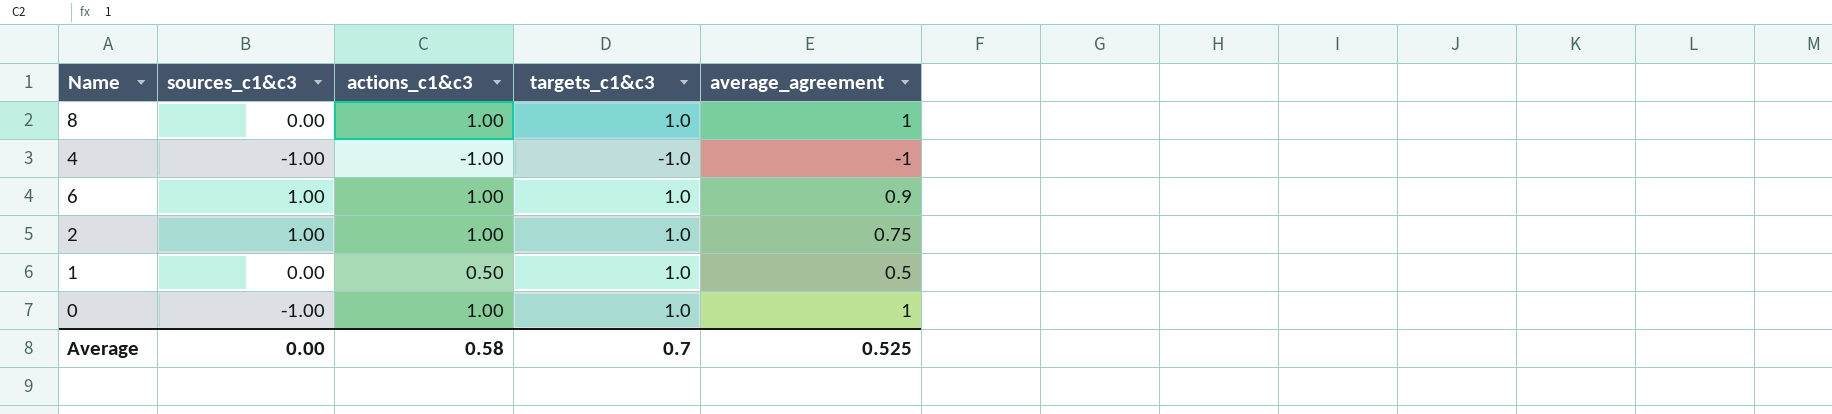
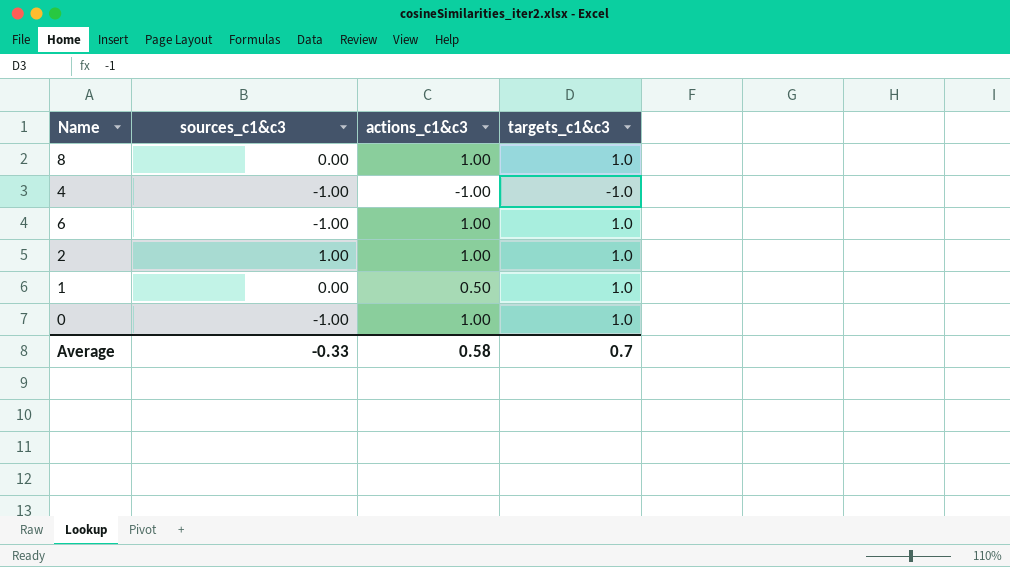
column average_agreement | position: 5 -> none
6 | sources_c1&c3: 1.00 -> -1.00
Average | sources_c1&c3: 0.00 -> -0.33

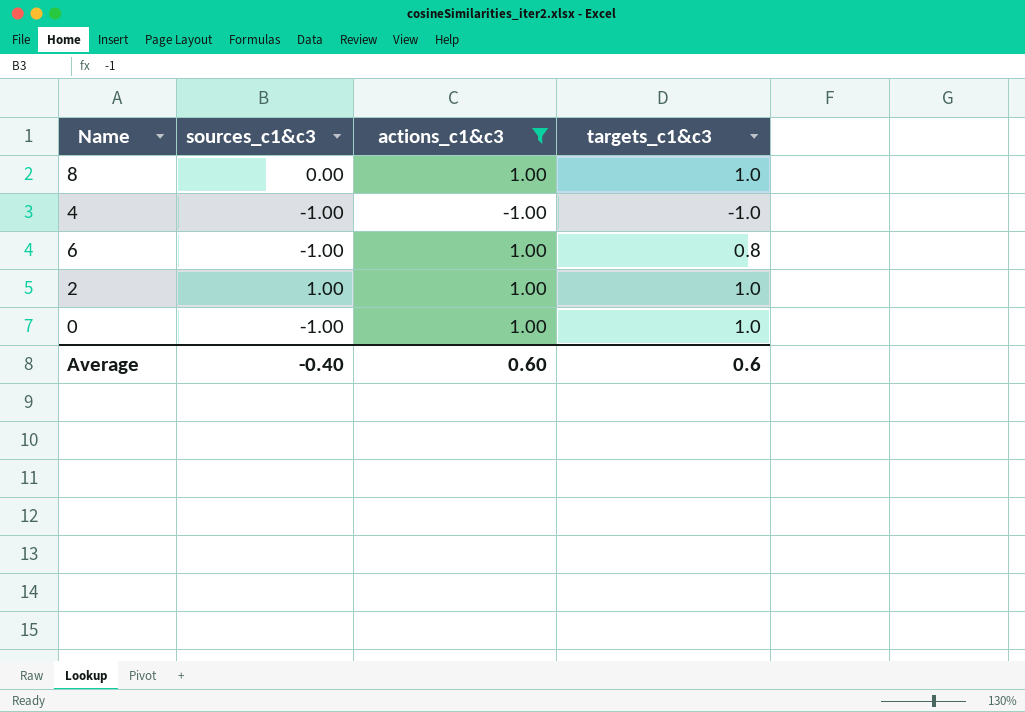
filter: none -> actions_c1&c3 != 0.50
6 | targets_c1&c3: 1.0 -> 0.8
Average | sources_c1&c3: -0.33 -> -0.40
Average | actions_c1&c3: 0.58 -> 0.60
Average | targets_c1&c3: 0.7 -> 0.6

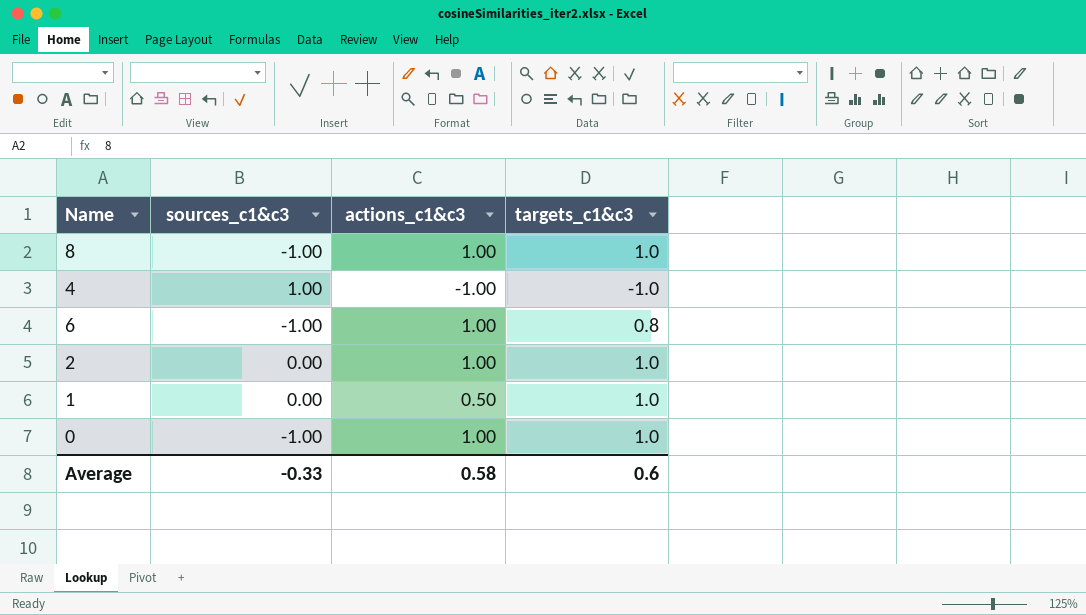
filter: actions_c1&c3 != 0.50 -> none
8 | sources_c1&c3: 0.00 -> -1.00
4 | sources_c1&c3: -1.00 -> 1.00
2 | sources_c1&c3: 1.00 -> 0.00
Average | sources_c1&c3: -0.40 -> -0.33
Average | actions_c1&c3: 0.60 -> 0.58

